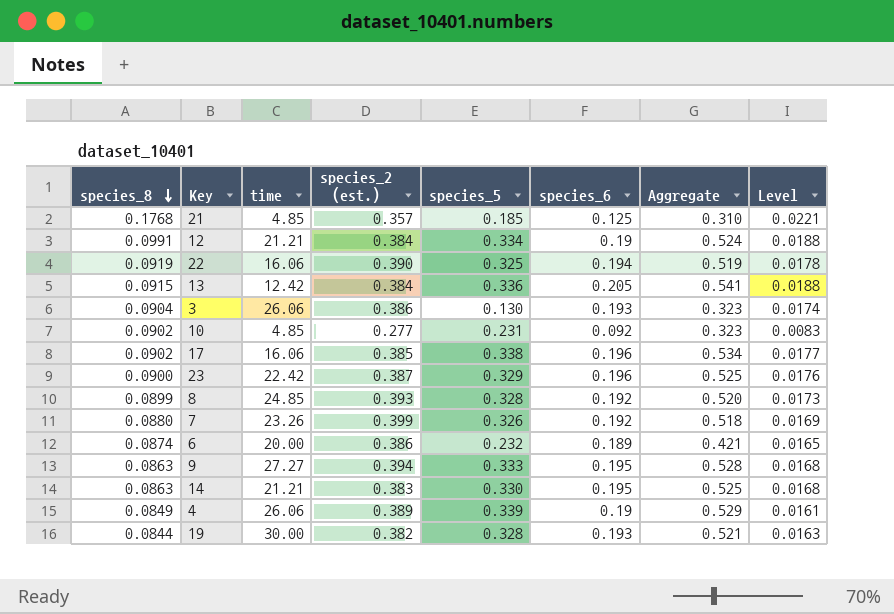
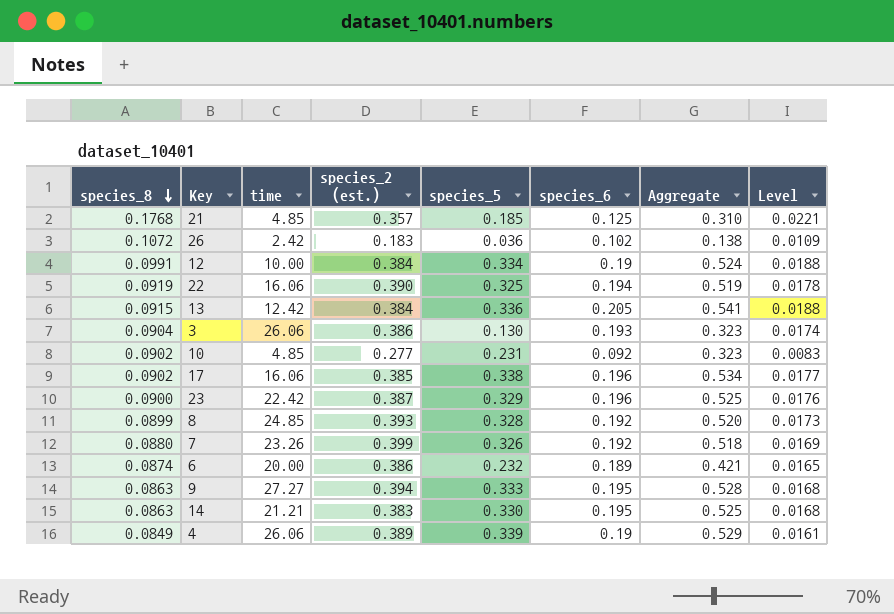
row 19: 0.0844 | 30.00 | 0.382 | 0.328 | 0.193 | 0.521 | 0.0163 -> none
row 26: none -> 0.1072 | 2.42 | 0.183 | 0.036 | 0.102 | 0.138 | 0.0109
12 | time: 21.21 -> 10.00

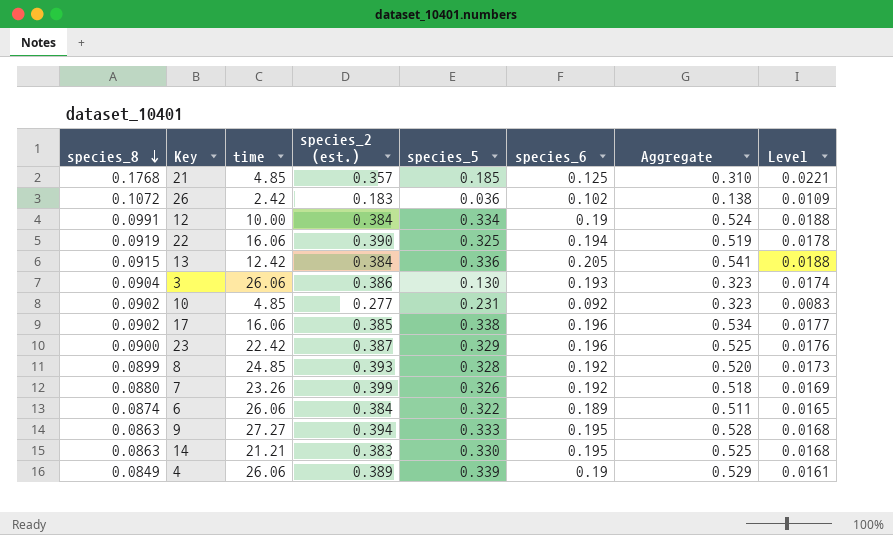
6 | time: 20.00 -> 26.06
6 | species_2 (est.): 0.386 -> 0.384
6 | species_5: 0.232 -> 0.322
6 | Aggregate: 0.421 -> 0.511

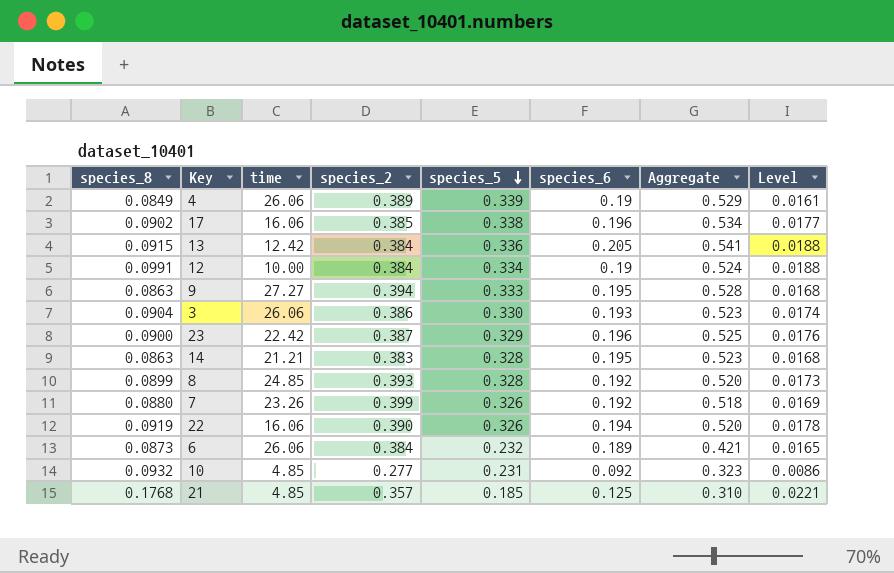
row order: species_8 descending -> species_5 descending
column name: species_2 (est.) -> species_2
row 26: 0.1072 | 2.42 | 0.183 | 0.036 | 0.102 | 0.138 | 0.0109 -> none
3 | species_5: 0.130 -> 0.330
3 | Aggregate: 0.323 -> 0.523
14 | species_5: 0.330 -> 0.328
14 | Aggregate: 0.525 -> 0.523
22 | species_5: 0.325 -> 0.326
22 | Aggregate: 0.519 -> 0.520
6 | species_8: 0.0874 -> 0.0873
6 | species_5: 0.322 -> 0.232
6 | Aggregate: 0.511 -> 0.421
10 | species_8: 0.0902 -> 0.0932
10 | Level: 0.0083 -> 0.0086

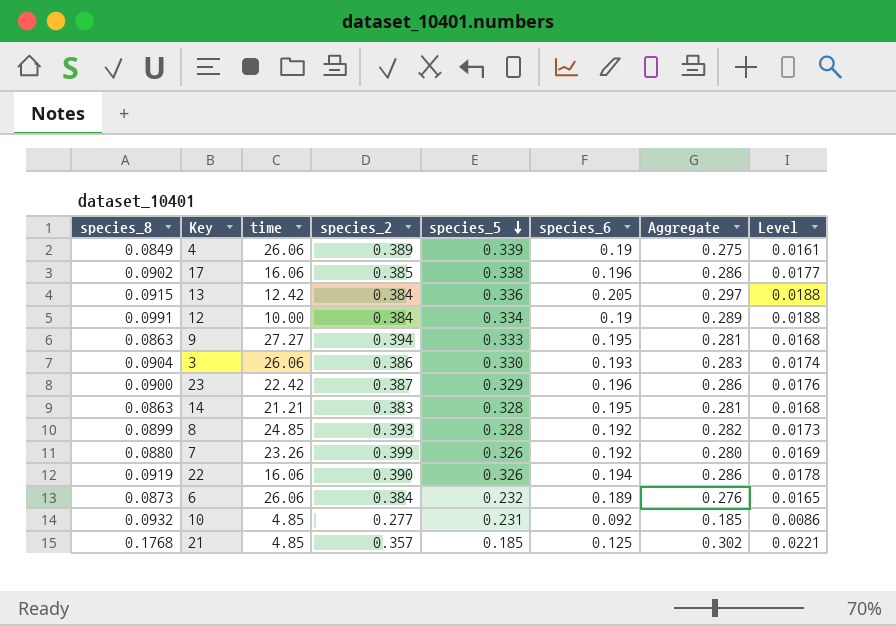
column Aggregate | formula: [species_5] + [species_6] -> [species_8] + [species_6]

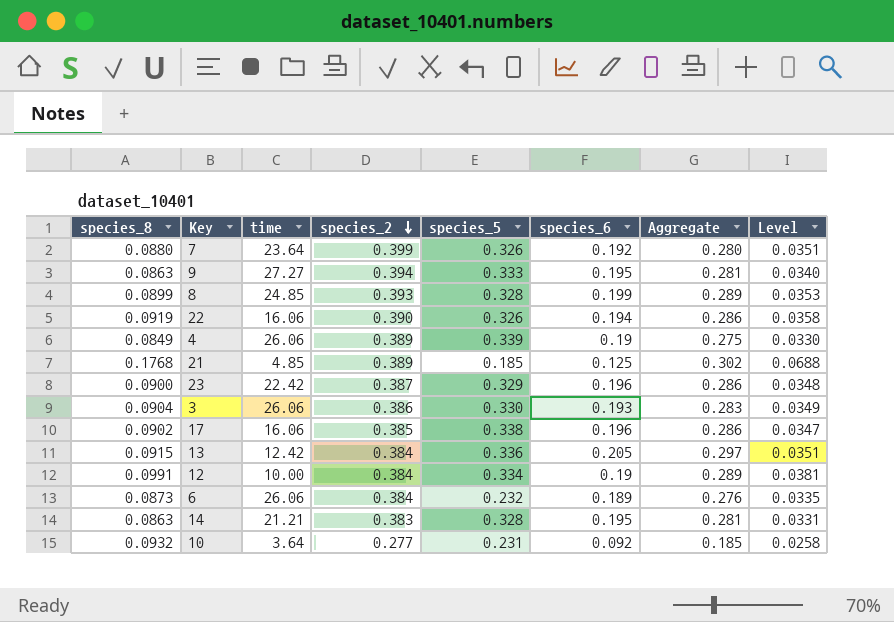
row order: species_5 descending -> species_2 descending
column Level | formula: [species_8] * [species_6] -> [species_8] * [species_2]
7 | time: 23.26 -> 23.64
8 | species_6: 0.192 -> 0.199
8 | Aggregate: 0.282 -> 0.289
21 | species_2: 0.357 -> 0.389
10 | time: 4.85 -> 3.64

